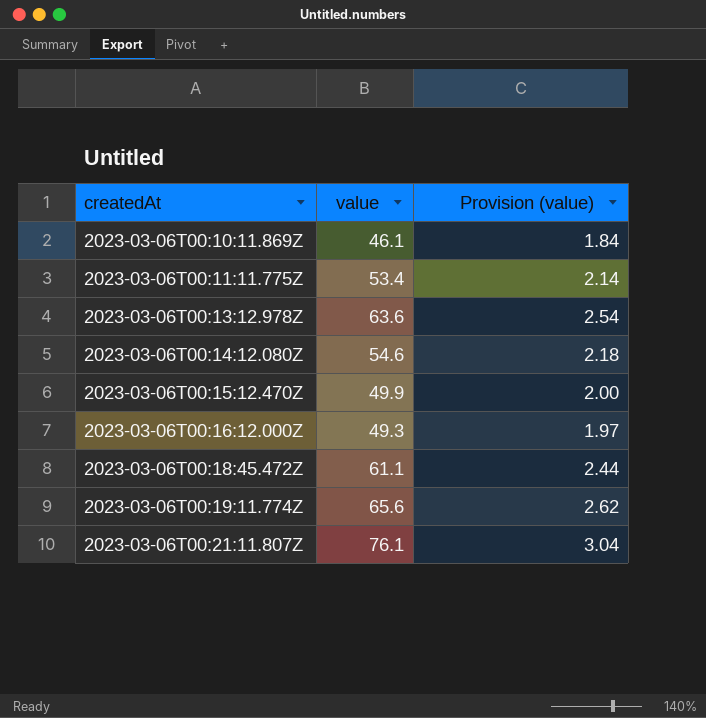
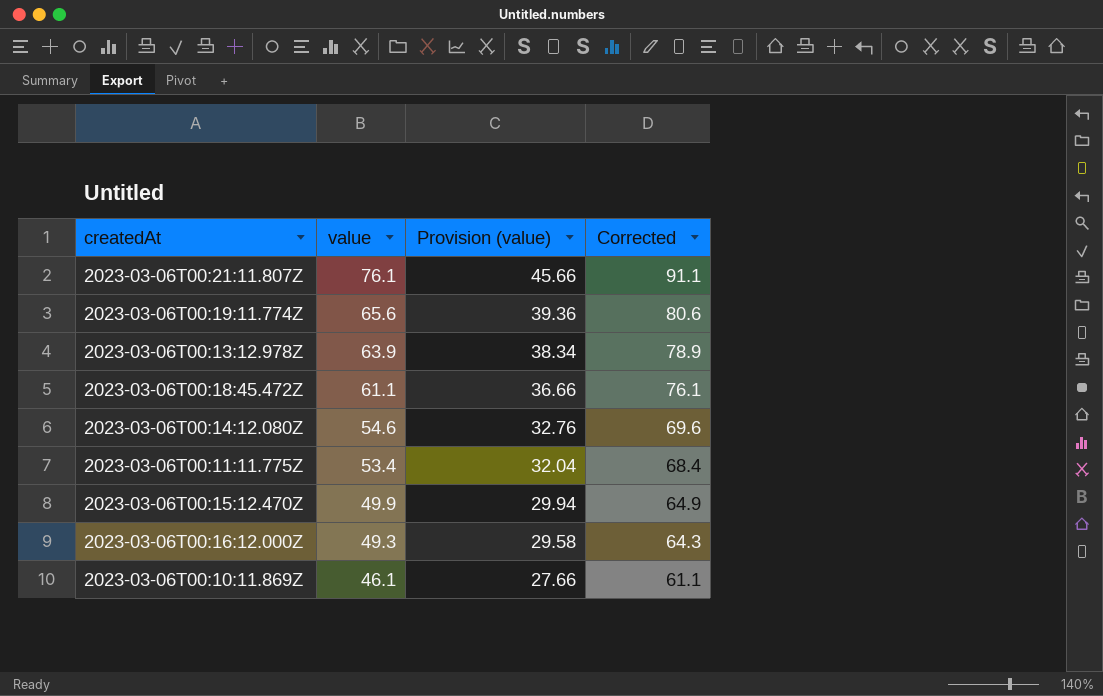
row order: createdAt ascending -> value descending
column Provision (value) | formula: [value] * 0.04 -> [value] * 0.6
column Corrected | formula: none -> [value] + 15
2023-03-06T00:13:12.978Z | value: 63.6 -> 63.9

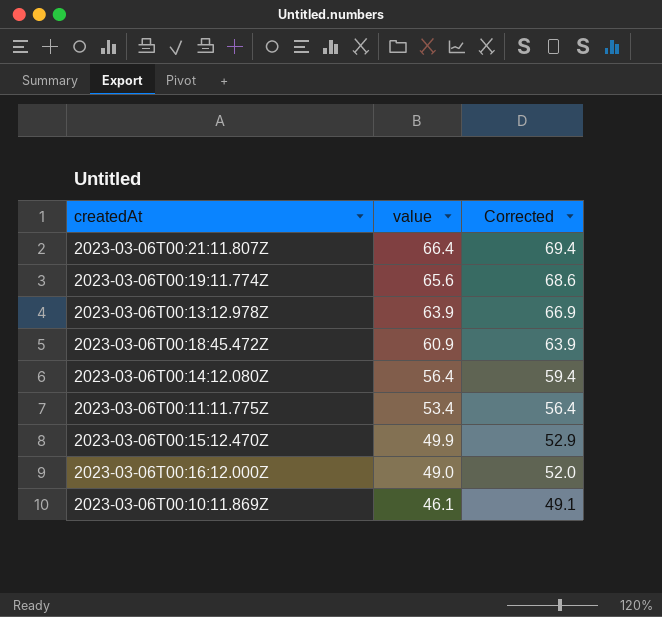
column Provision (value) | formula: [value] * 0.6 -> none
column Corrected | formula: [value] + 15 -> [value] + 3
2023-03-06T00:21:11.807Z | value: 76.1 -> 66.4
2023-03-06T00:18:45.472Z | value: 61.1 -> 60.9
2023-03-06T00:14:12.080Z | value: 54.6 -> 56.4
2023-03-06T00:16:12.000Z | value: 49.3 -> 49.0

